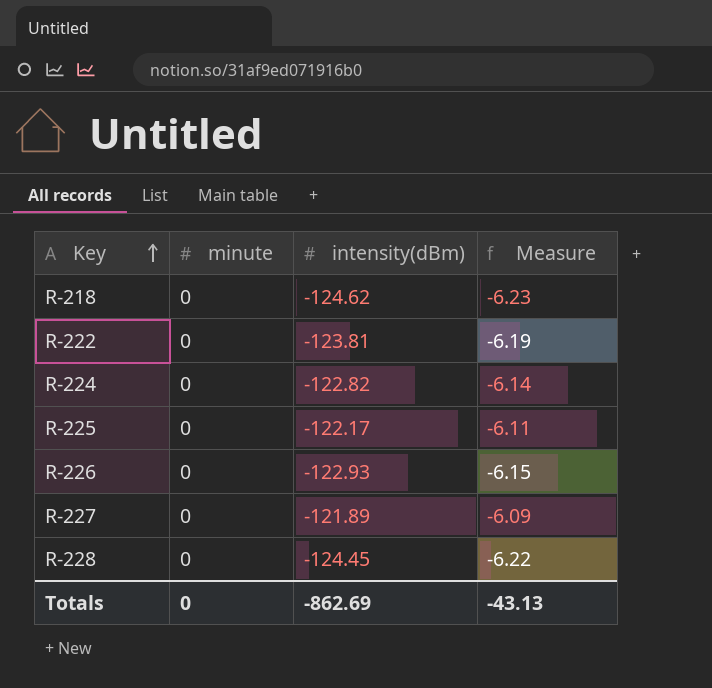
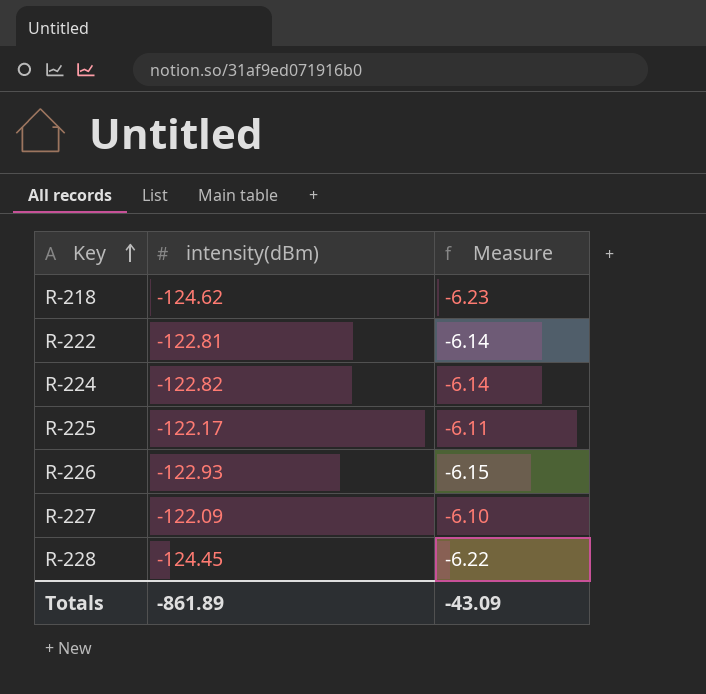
column minute | position: 2 -> none
R-222 | intensity(dBm): -123.81 -> -122.81
R-222 | Measure: -6.19 -> -6.14
R-227 | intensity(dBm): -121.89 -> -122.09
R-227 | Measure: -6.09 -> -6.10
Totals | intensity(dBm): -862.69 -> -861.89
Totals | Measure: -43.13 -> -43.09

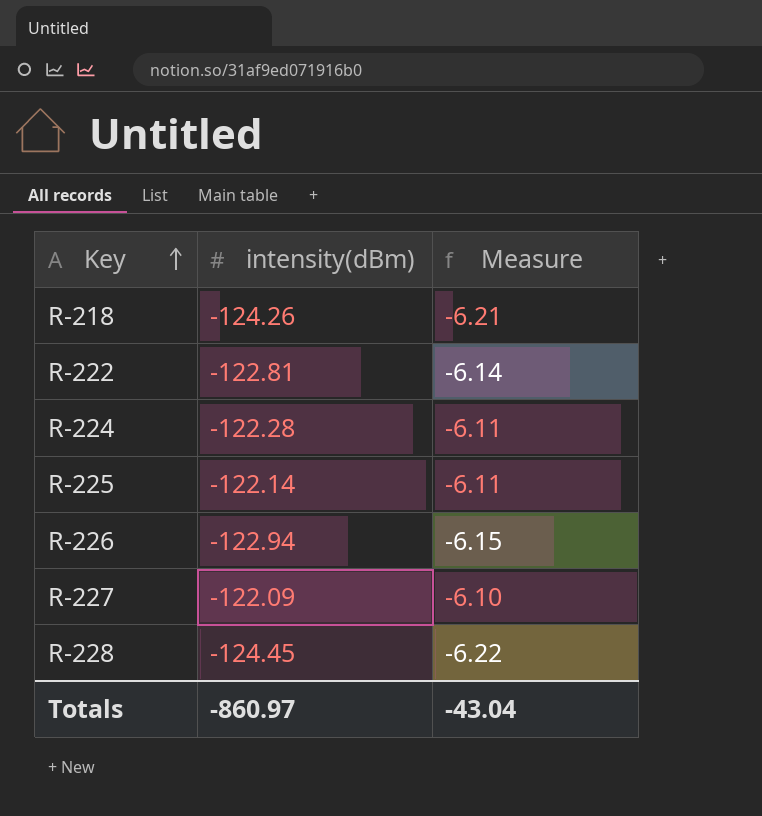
R-218 | intensity(dBm): -124.62 -> -124.26
R-218 | Measure: -6.23 -> -6.21
R-224 | intensity(dBm): -122.82 -> -122.28
R-224 | Measure: -6.14 -> -6.11
R-225 | intensity(dBm): -122.17 -> -122.14
R-226 | intensity(dBm): -122.93 -> -122.94
Totals | intensity(dBm): -861.89 -> -860.97
Totals | Measure: -43.09 -> -43.04

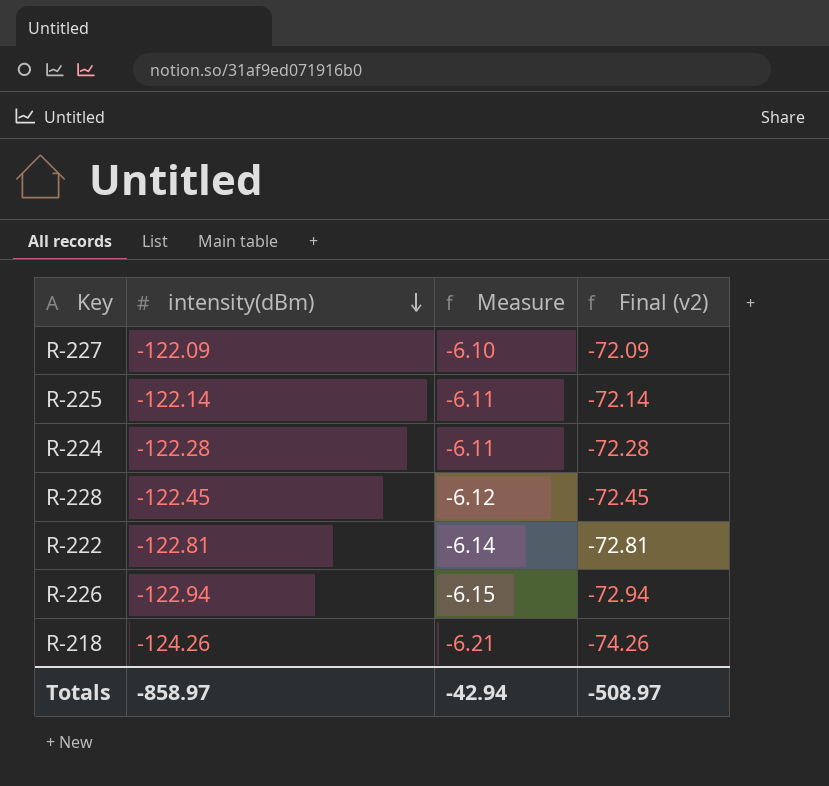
row order: Key ascending -> intensity(dBm) descending
column Final (v2) | formula: none -> [intensity(dBm)] + 50
R-228 | intensity(dBm): -124.45 -> -122.45
R-228 | Measure: -6.22 -> -6.12
Totals | intensity(dBm): -860.97 -> -858.97
Totals | Measure: -43.04 -> -42.94

